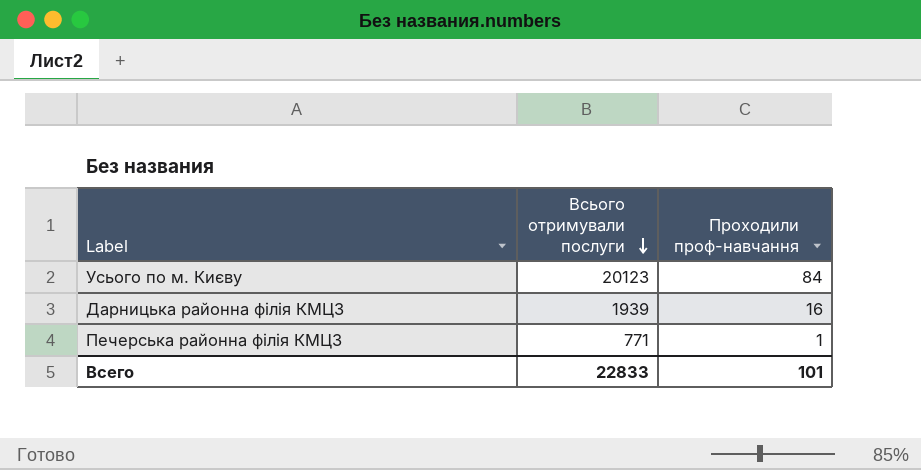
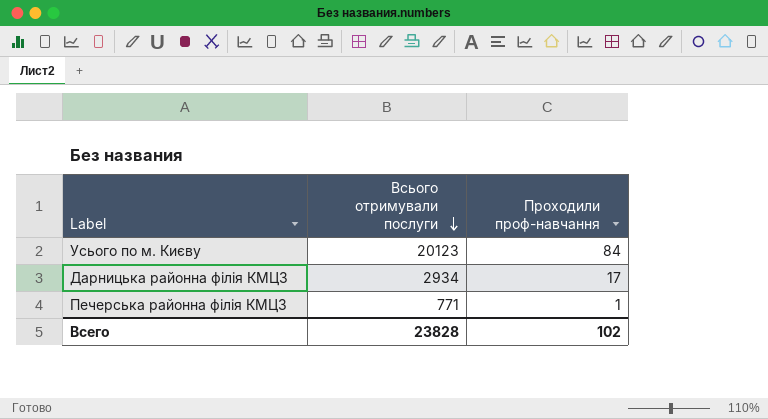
Дарницька районна філія КМЦЗ | Всього отримували послуги: 1939 -> 2934
Дарницька районна філія КМЦЗ | Проходили проф-навчання: 16 -> 17
Всего | Всього отримували послуги: 22833 -> 23828
Всего | Проходили проф-навчання: 101 -> 102

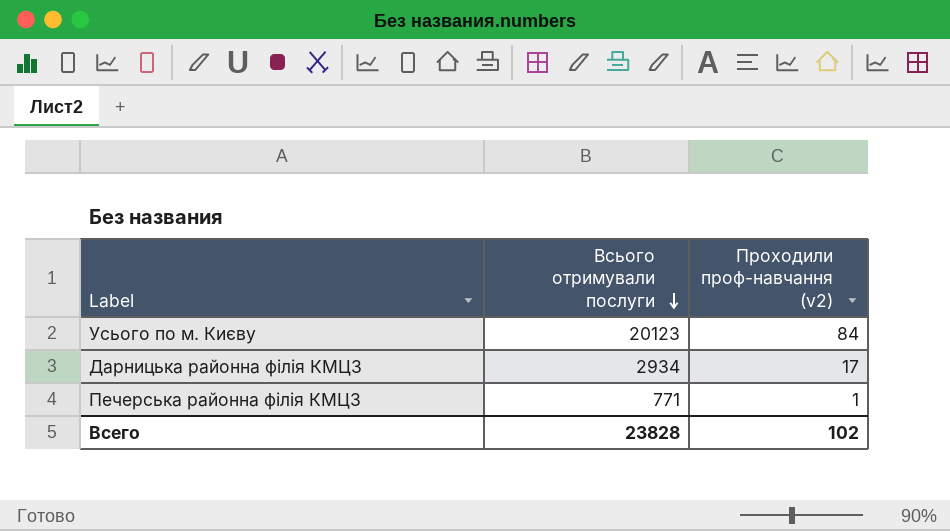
column name: Проходили проф-навчання -> Проходили проф-навчання (v2)

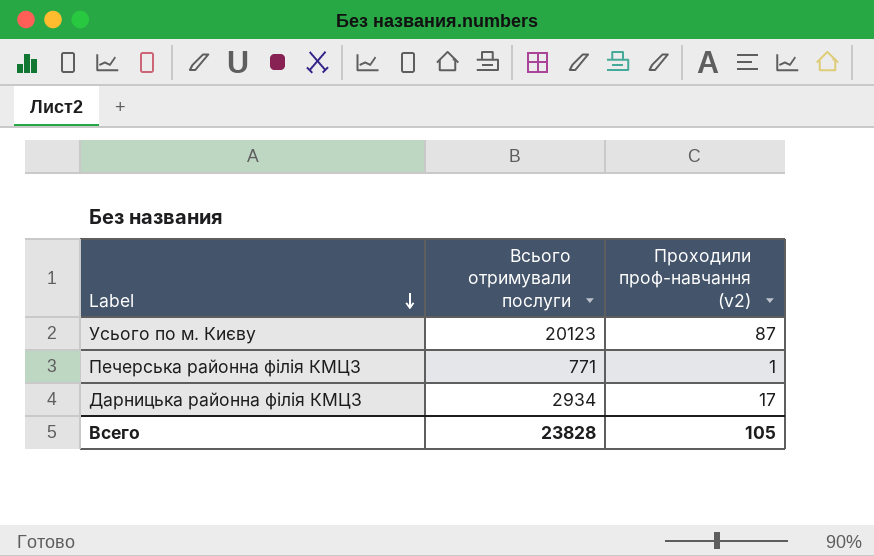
row order: Всього отримували послуги descending -> Label descending
Усього по м. Києву | Проходили проф-навчання (v2): 84 -> 87
Всего | Проходили проф-навчання (v2): 102 -> 105

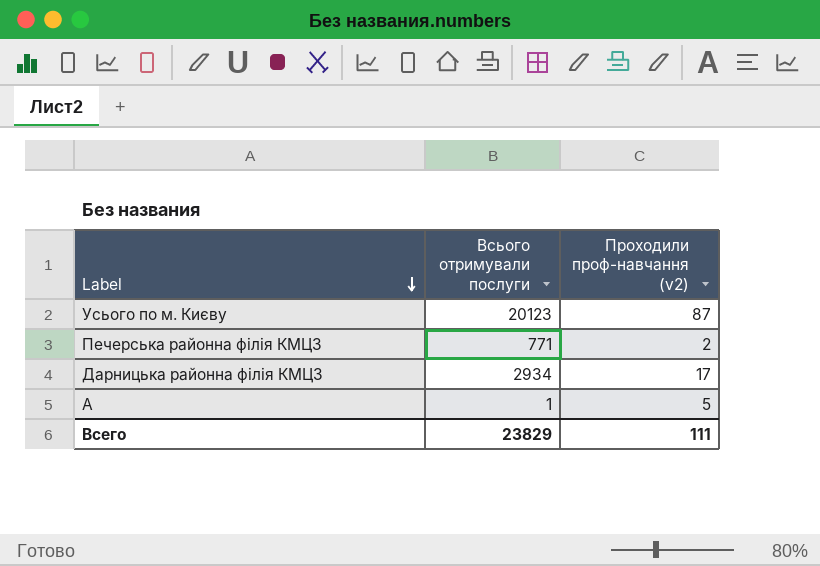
Печерська районна філія КМЦЗ | Проходили проф-навчання (v2): 1 -> 2
row А: none -> 1 | 5
Всего | Всього отримували послуги: 23828 -> 23829
Всего | Проходили проф-навчання (v2): 105 -> 111

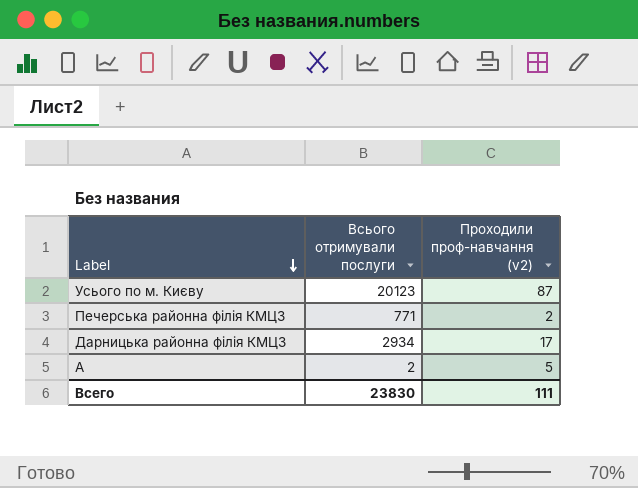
А | Всього отримували послуги: 1 -> 2
Всего | Всього отримували послуги: 23829 -> 23830

